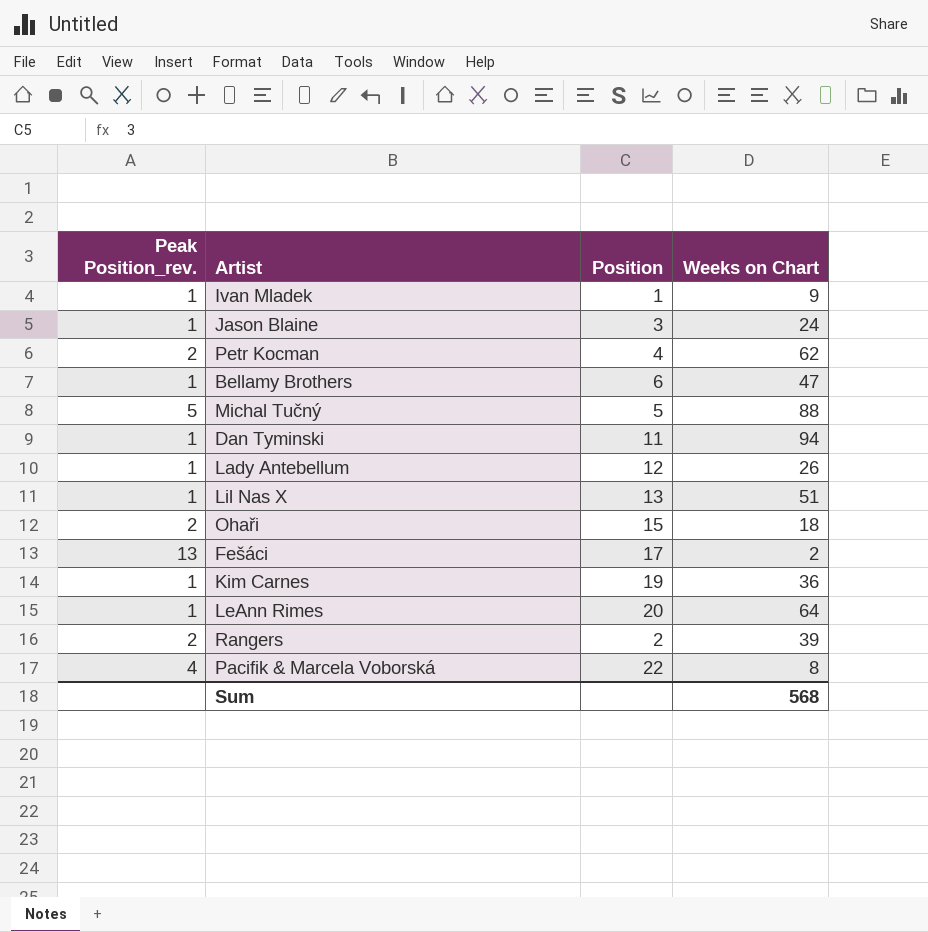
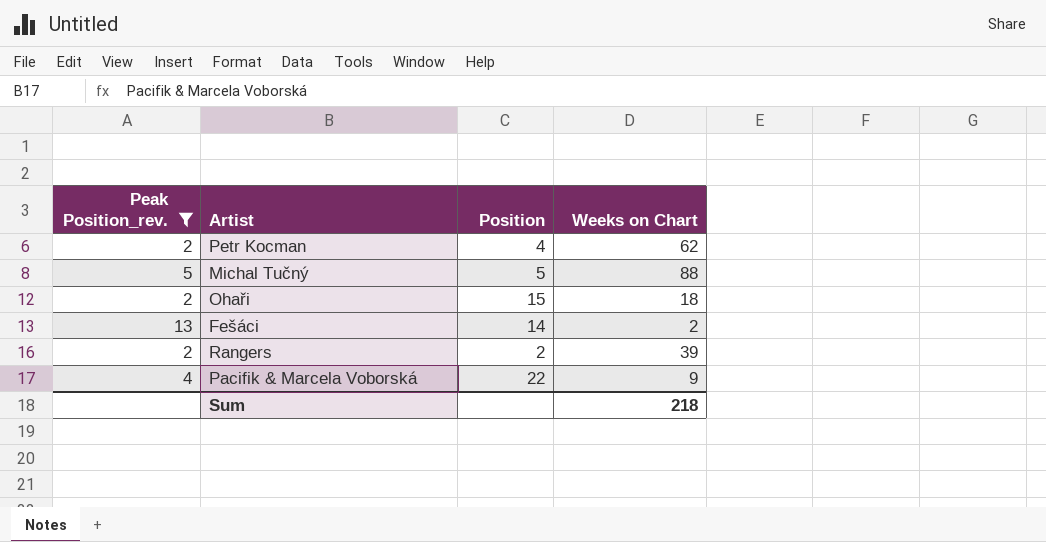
filter: none -> Peak Position_rev. != 1
Fešáci | Position: 17 -> 14
Pacifik & Marcela Voborská | Weeks on Chart: 8 -> 9
Sum | Weeks on Chart: 568 -> 218

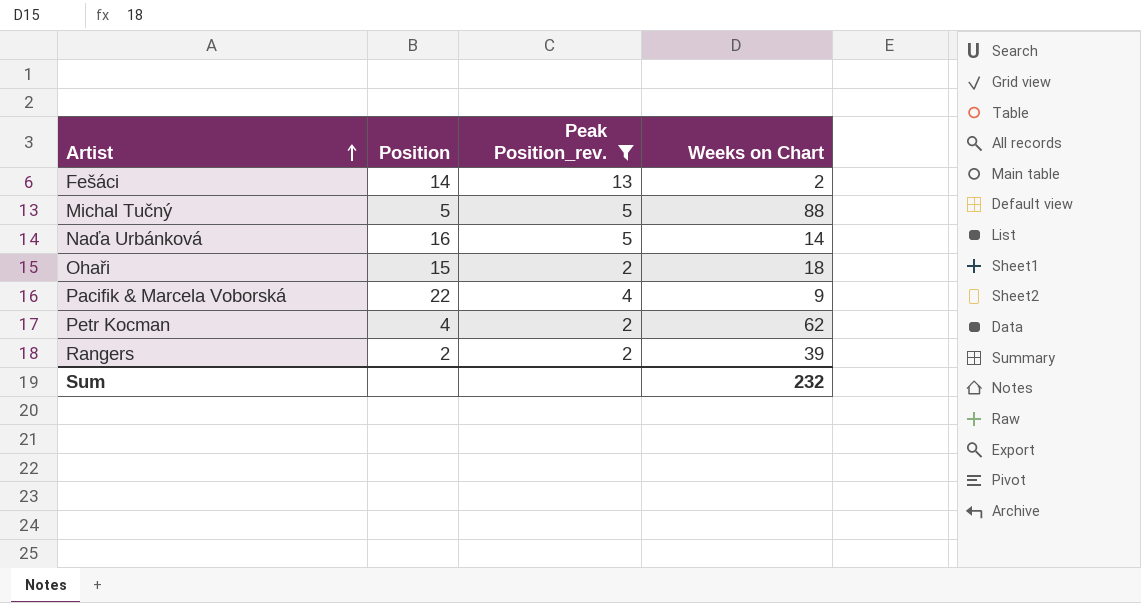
row order: none -> Artist ascending
column Peak Position_rev. | position: 1 -> 3
row Naďa Urbánková: none -> 16 | 5 | 14
Sum | Weeks on Chart: 218 -> 232

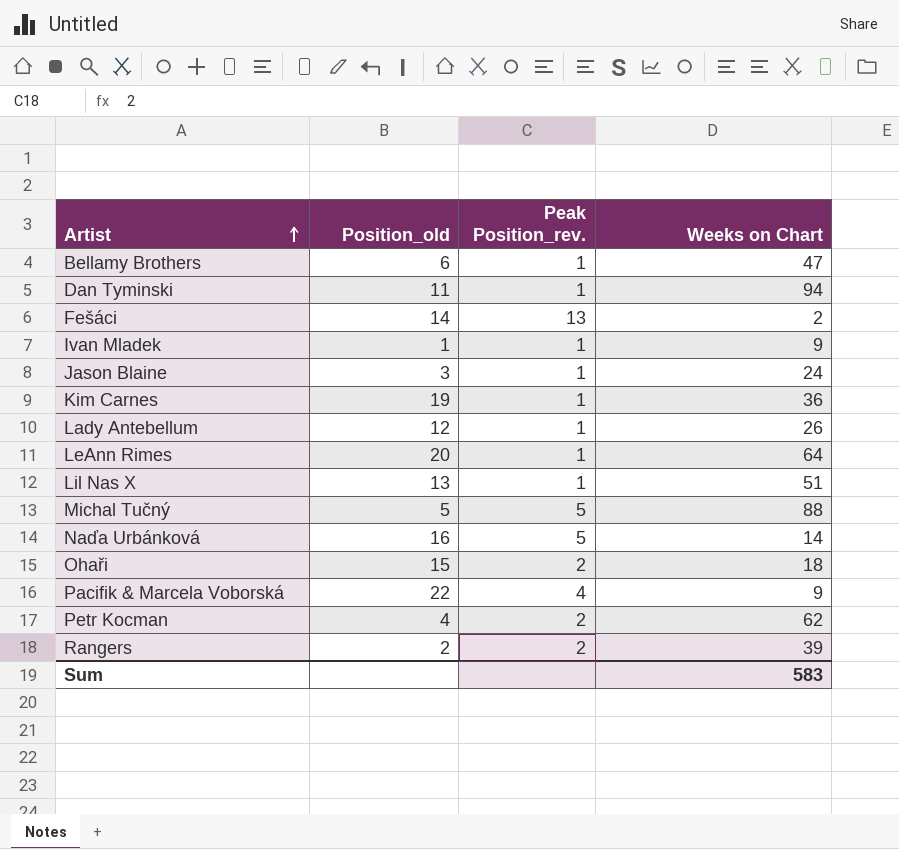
filter: Peak Position_rev. != 1 -> none
column name: Position -> Position_old
Sum | Weeks on Chart: 232 -> 583

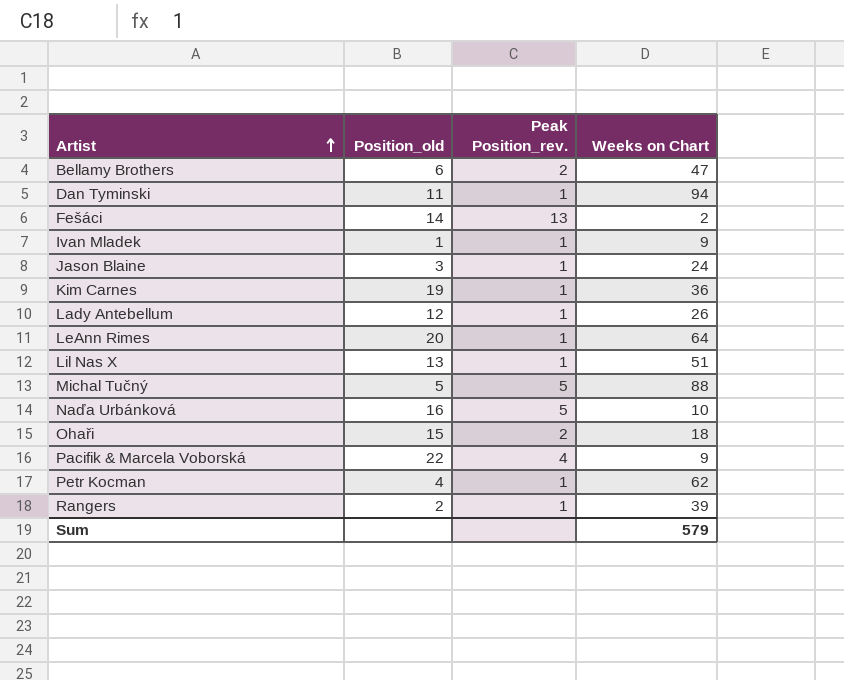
Bellamy Brothers | Peak Position_rev.: 1 -> 2
Naďa Urbánková | Weeks on Chart: 14 -> 10
Petr Kocman | Peak Position_rev.: 2 -> 1
Rangers | Peak Position_rev.: 2 -> 1
Sum | Weeks on Chart: 583 -> 579

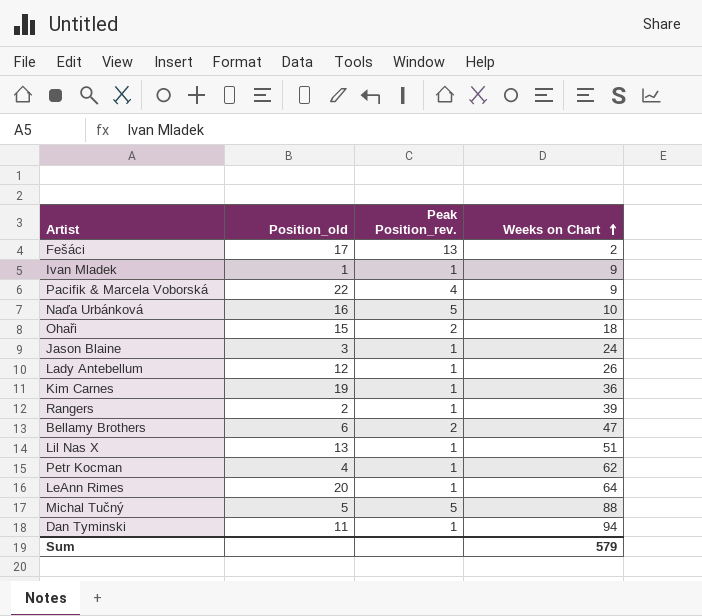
row order: Artist ascending -> Weeks on Chart ascending
Fešáci | Position_old: 14 -> 17

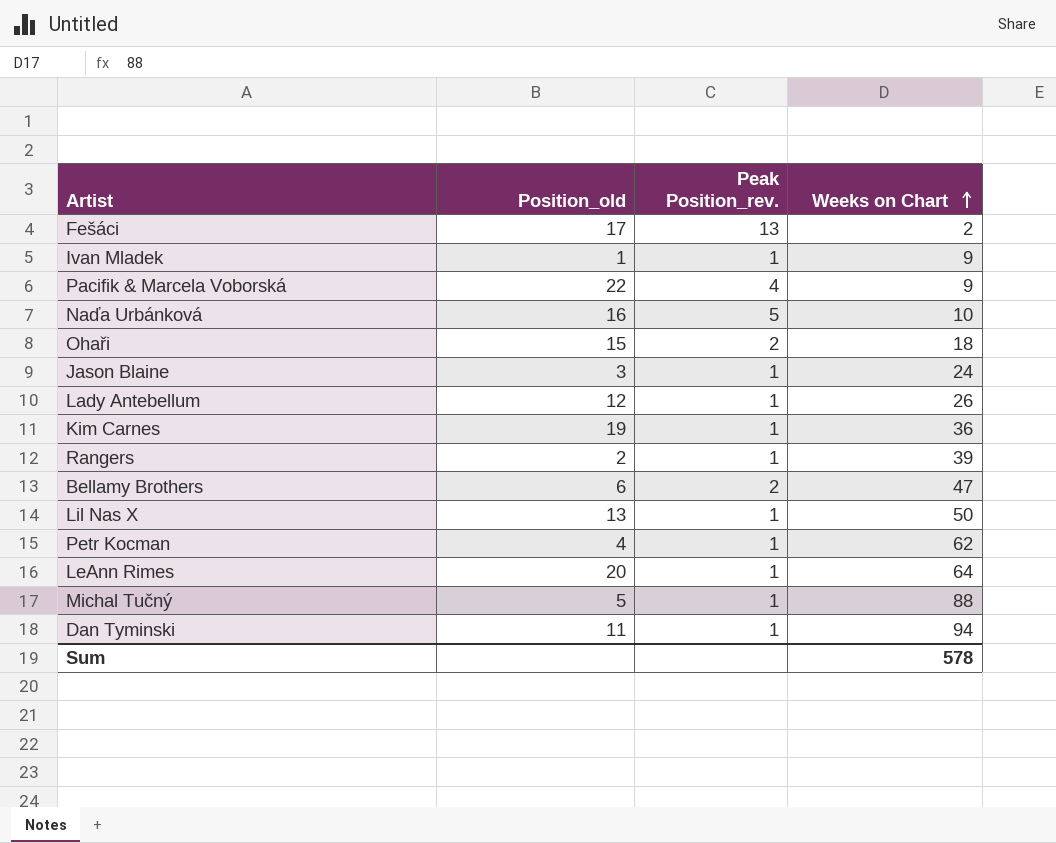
Lil Nas X | Weeks on Chart: 51 -> 50
Michal Tučný | Peak Position_rev.: 5 -> 1
Sum | Weeks on Chart: 579 -> 578

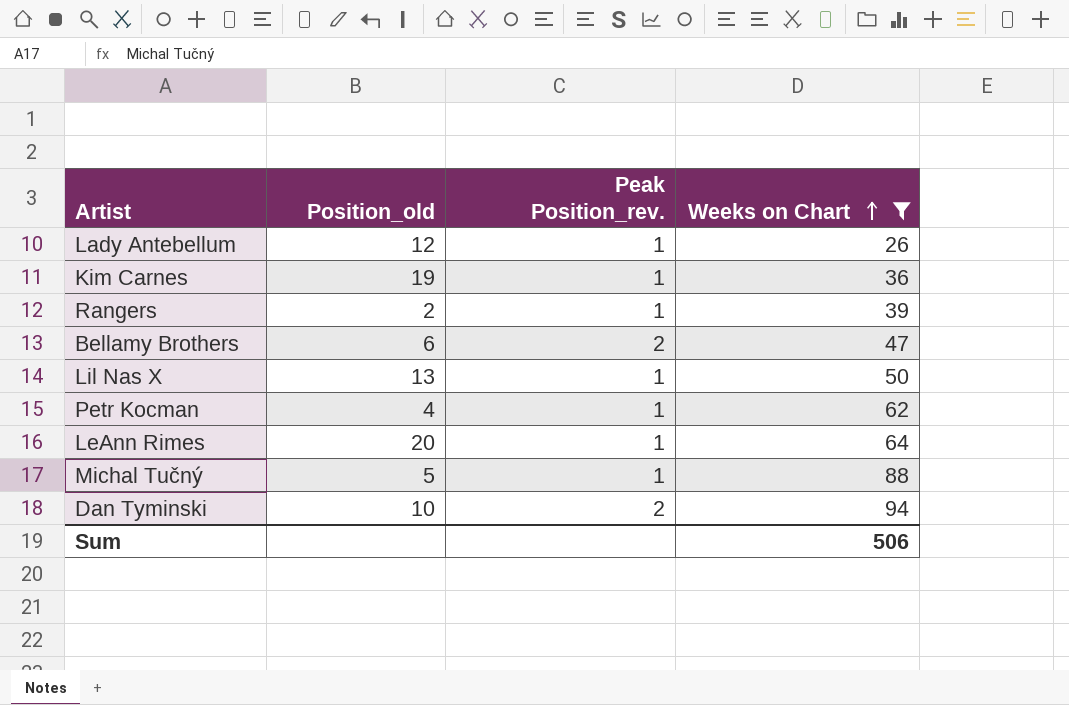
filter: none -> Weeks on Chart >= 26
Dan Tyminski | Position_old: 11 -> 10
Dan Tyminski | Peak Position_rev.: 1 -> 2
Sum | Weeks on Chart: 578 -> 506

